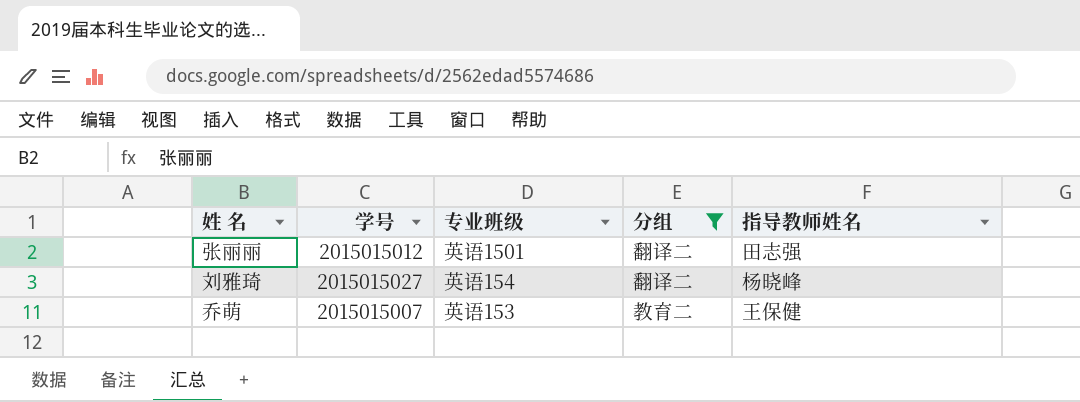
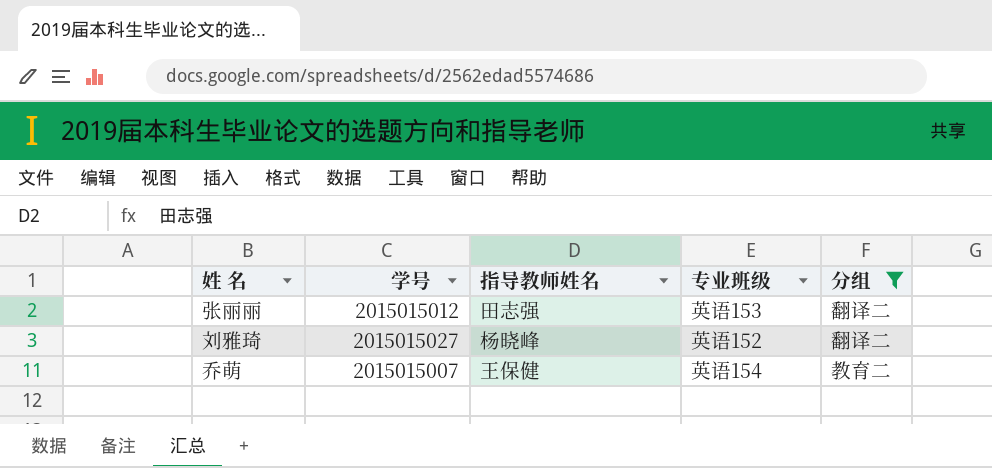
column 指导教师姓名 | position: 5 -> 3
张丽丽 | 专业班级: 英语1501 -> 英语153
刘雅琦 | 专业班级: 英语154 -> 英语152
乔萌 | 专业班级: 英语153 -> 英语154

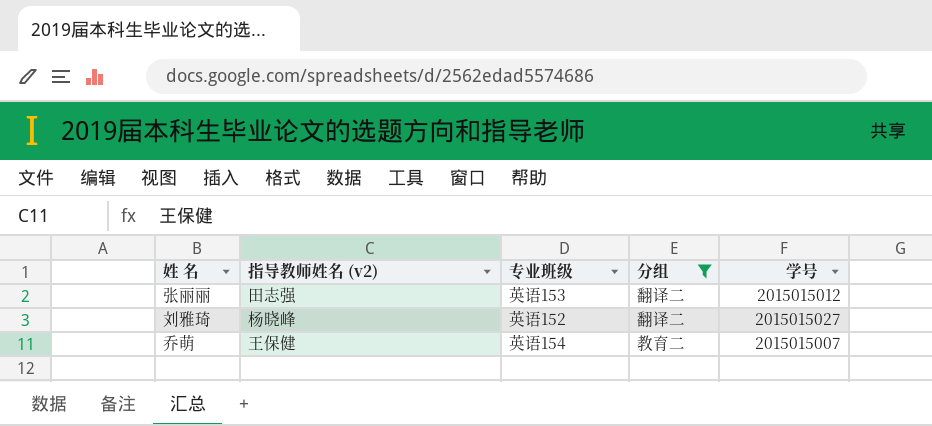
column name: 指导教师姓名 -> 指导教师姓名 (v2)
column 学号 | position: 2 -> 5

